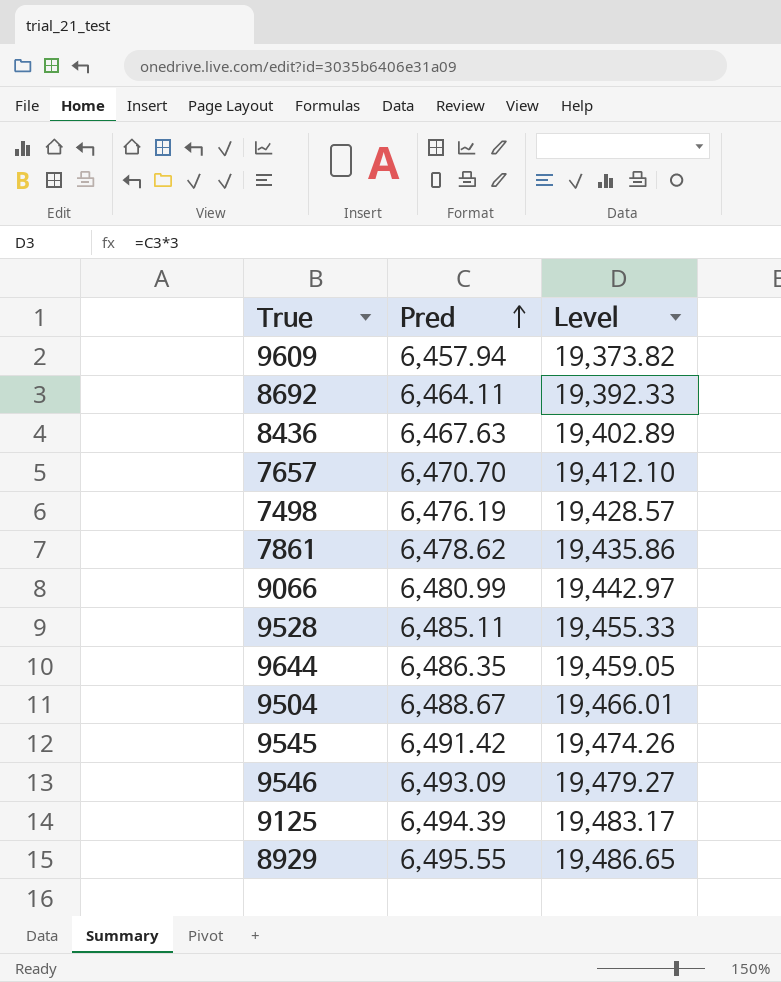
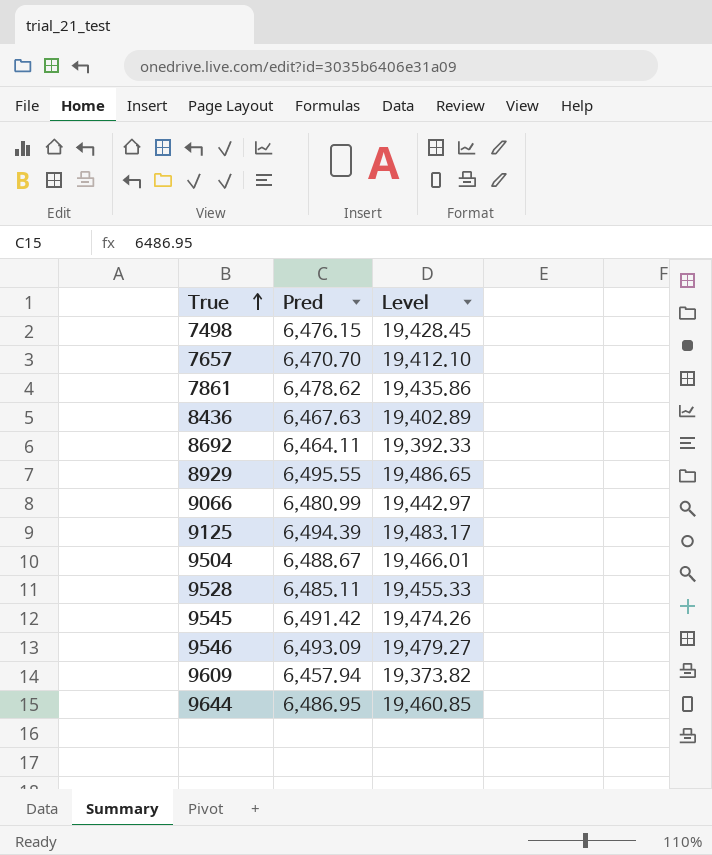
row order: Pred ascending -> True ascending
7498 | Pred: 6,476.19 -> 6,476.15
7498 | Level: 19,428.57 -> 19,428.45
9644 | Pred: 6,486.35 -> 6,486.95
9644 | Level: 19,459.05 -> 19,460.85

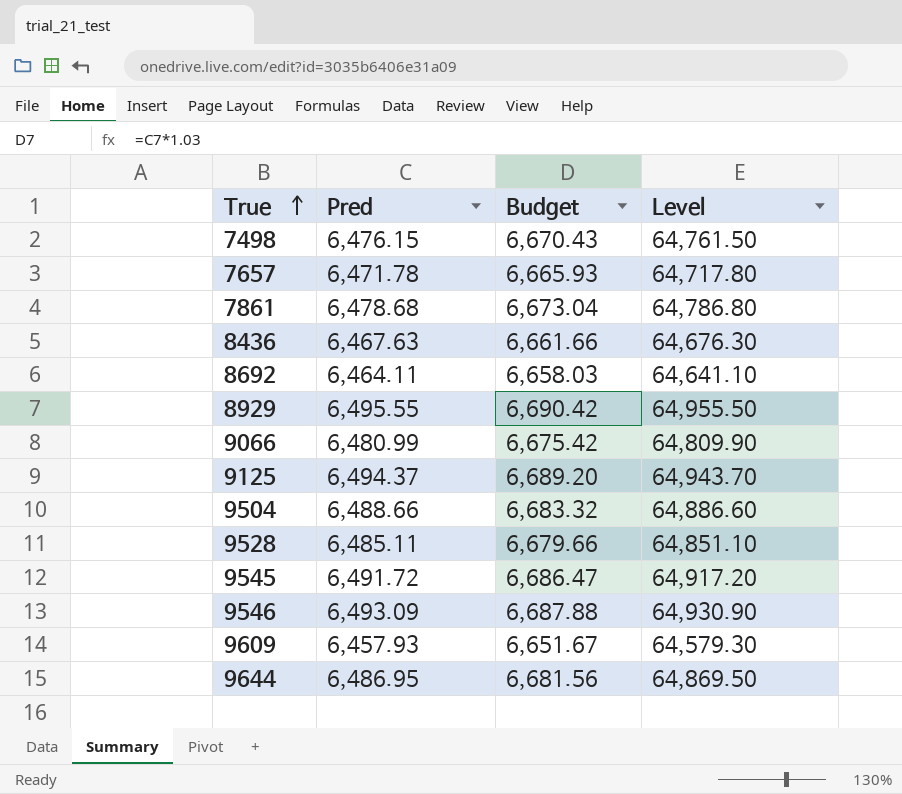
column Budget | formula: none -> [Pred] * 1.03
column Level | formula: [Pred] * 3 -> [Pred] * 10
7657 | Pred: 6,470.70 -> 6,471.78
7861 | Pred: 6,478.62 -> 6,478.68
9125 | Pred: 6,494.39 -> 6,494.37
9504 | Pred: 6,488.67 -> 6,488.66
9545 | Pred: 6,491.42 -> 6,491.72
9609 | Pred: 6,457.94 -> 6,457.93

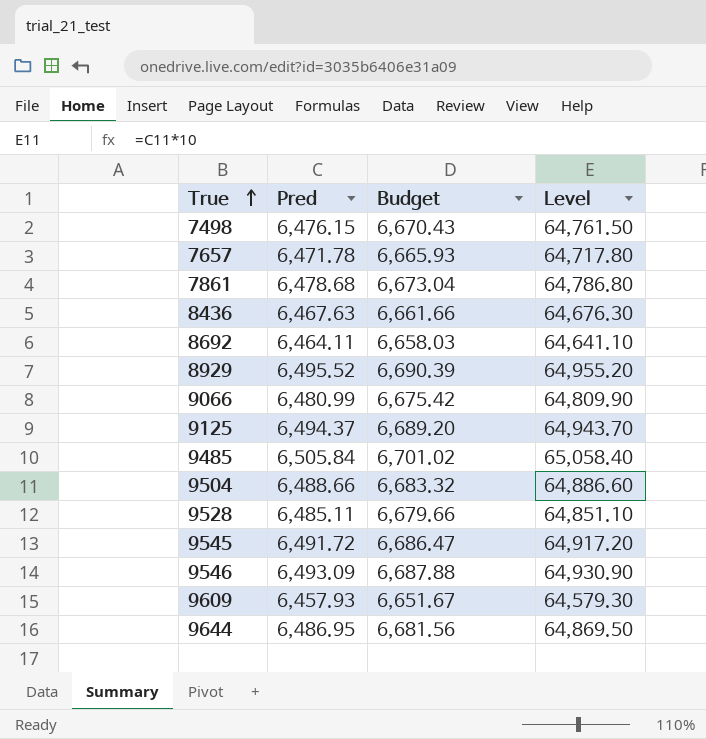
8929 | Pred: 6,495.55 -> 6,495.52
8929 | Budget: 6,690.42 -> 6,690.39
8929 | Level: 64,955.50 -> 64,955.20
row 9485: none -> 6,505.84 | 6,701.02 | 65,058.40

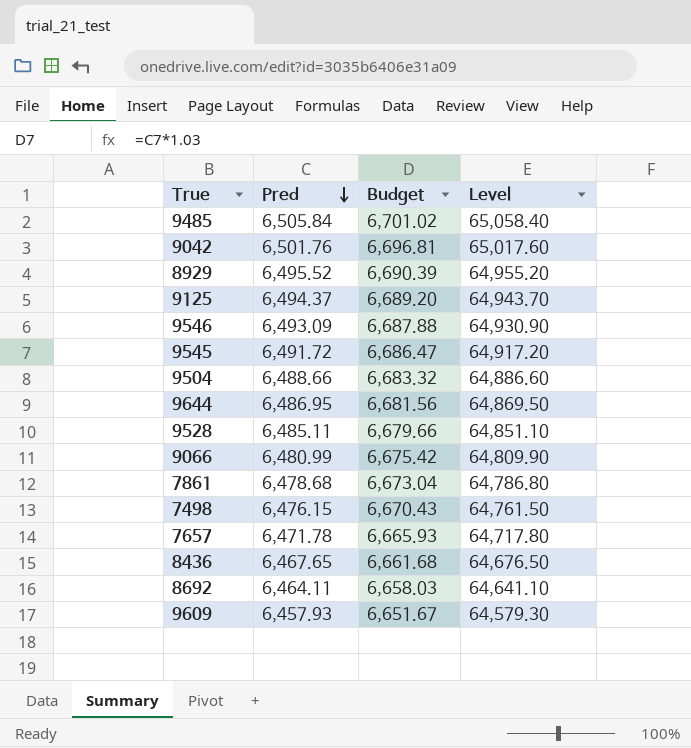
row order: True ascending -> Pred descending
row 9042: none -> 6,501.76 | 6,696.81 | 65,017.60
8436 | Pred: 6,467.63 -> 6,467.65
8436 | Budget: 6,661.66 -> 6,661.68
8436 | Level: 64,676.30 -> 64,676.50

